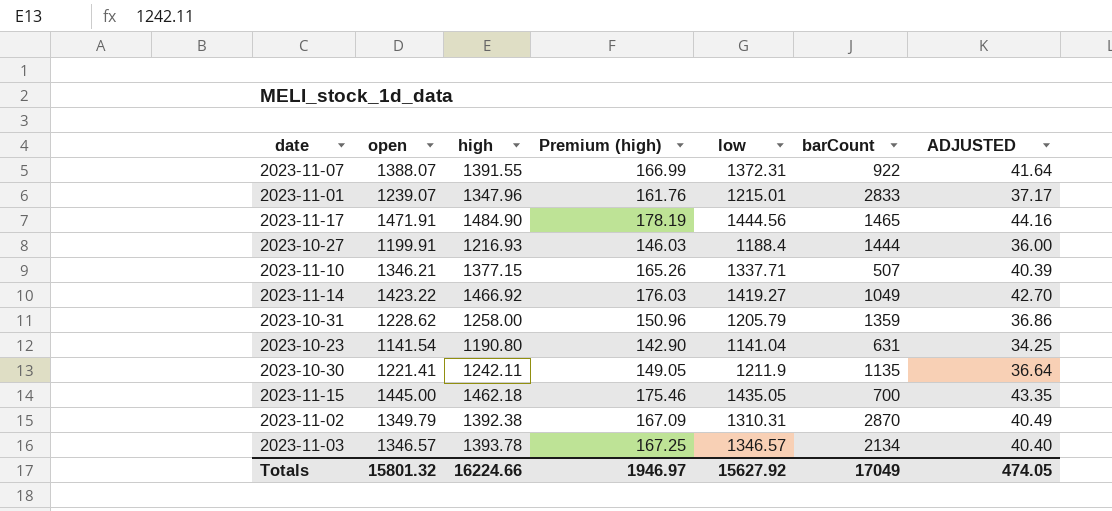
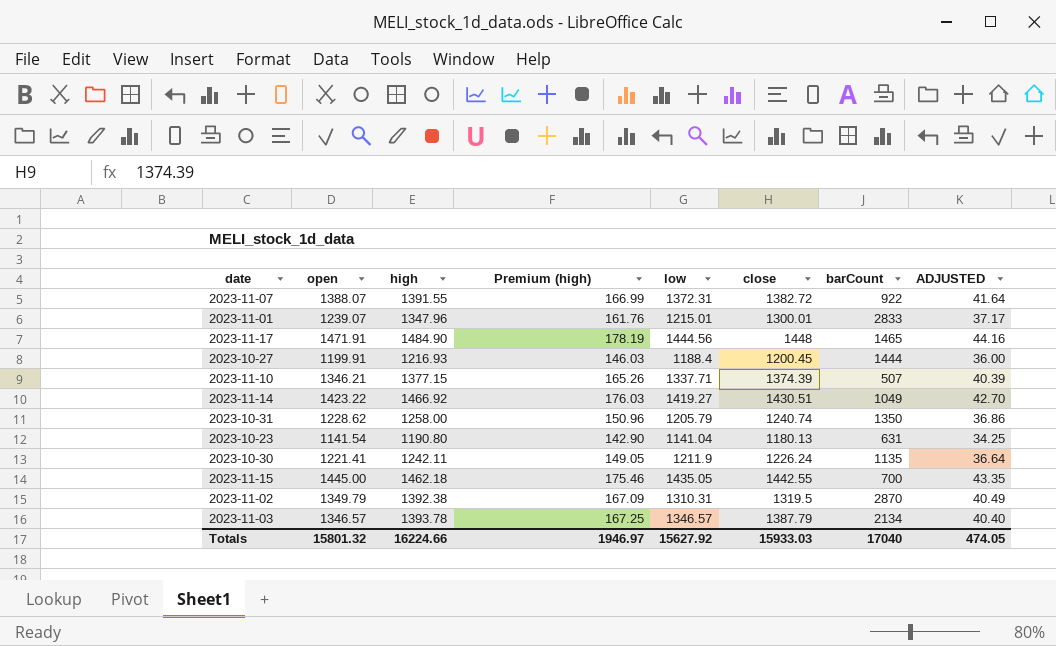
column close | position: none -> 6
2023-10-31 | barCount: 1359 -> 1350
Totals | barCount: 17049 -> 17040

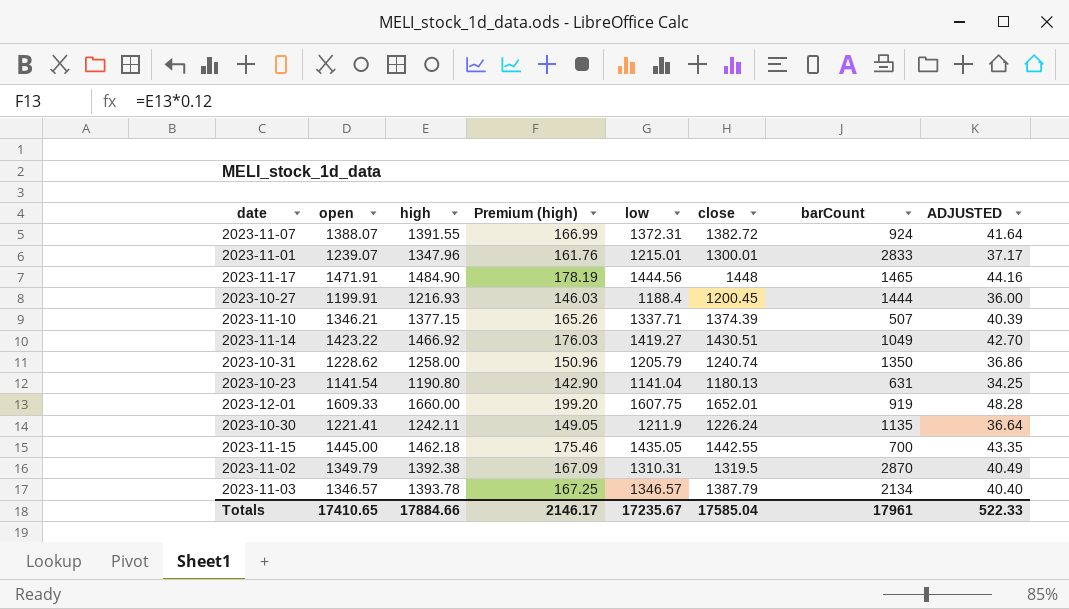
2023-11-07 | barCount: 922 -> 924
row 2023-12-01: none -> 1609.33 | 1660.00 | 199.20 | 1607.75 | 1652.01 | 919 | 48.28
Totals | open: 15801.32 -> 17410.65
Totals | high: 16224.66 -> 17884.66
Totals | Premium (high): 1946.97 -> 2146.17
Totals | low: 15627.92 -> 17235.67
Totals | close: 15933.03 -> 17585.04
Totals | barCount: 17040 -> 17961
Totals | ADJUSTED: 474.05 -> 522.33

